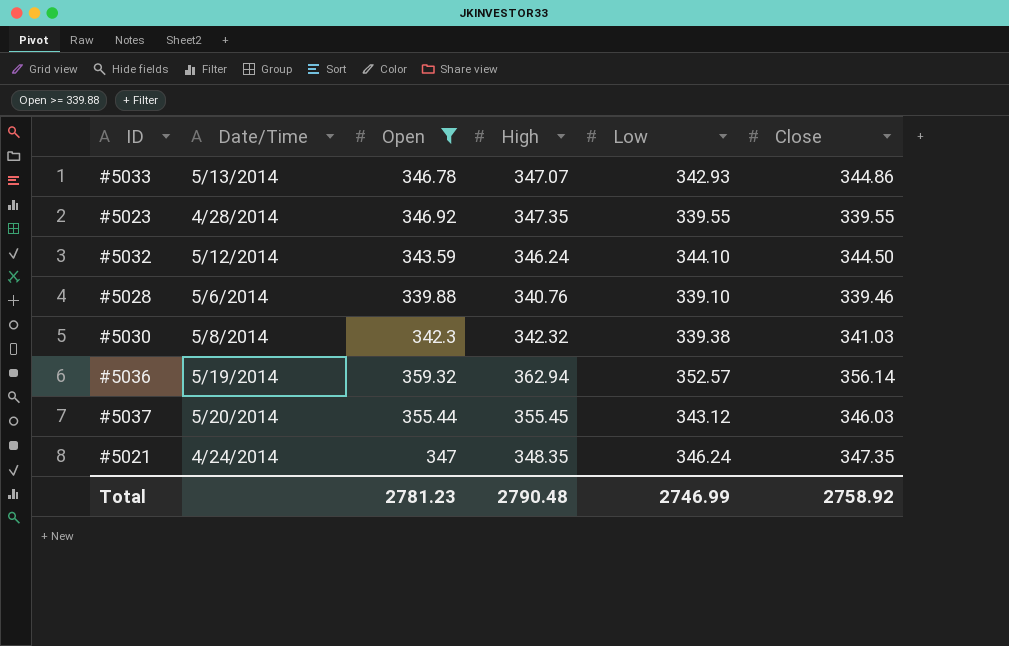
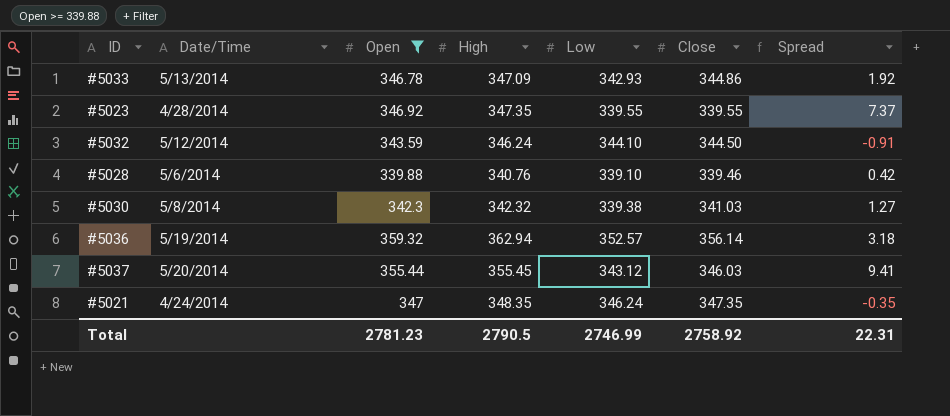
column Spread | formula: none -> [Open] - [Close]
#5033 | High: 347.07 -> 347.09
Total | High: 2790.48 -> 2790.5

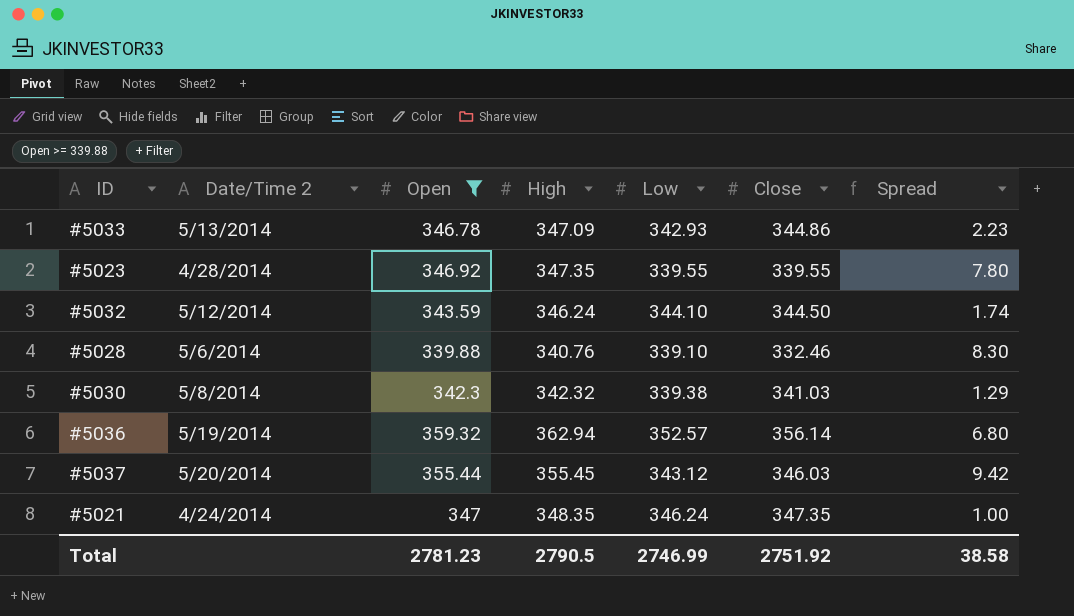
column name: Date/Time -> Date/Time 2
column Spread | formula: [Open] - [Close] -> [High] - [Close]
#5028 | Close: 339.46 -> 332.46
Total | Close: 2758.92 -> 2751.92
Total | Spread: 22.31 -> 38.58

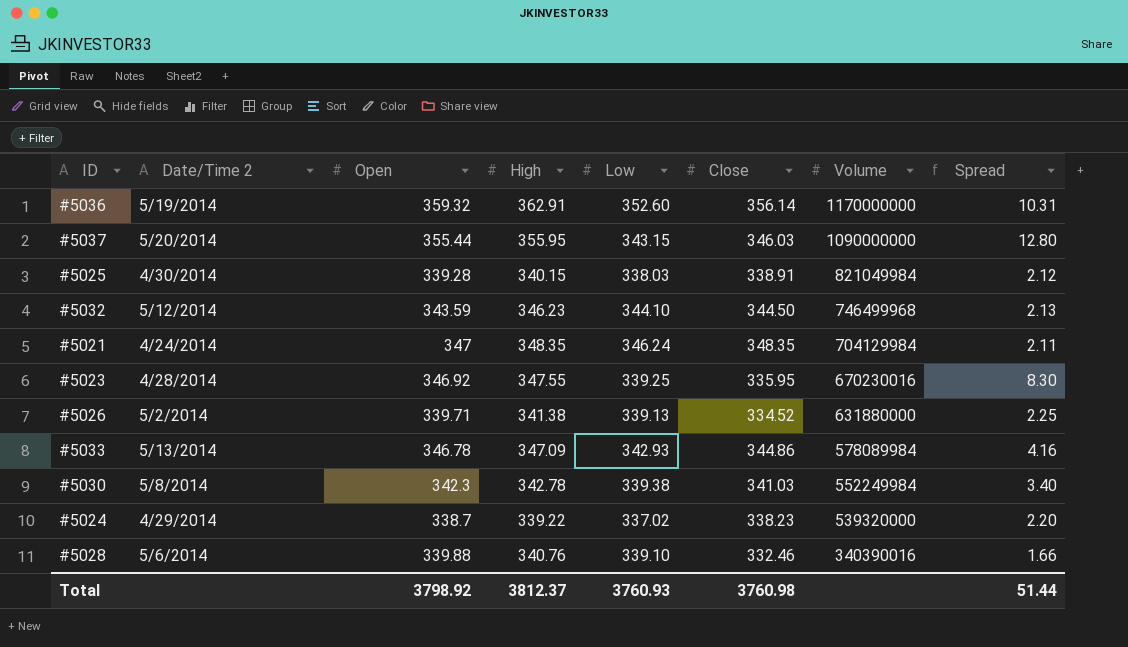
filter: Open >= 339.88 -> none
row order: none -> Volume descending
column Volume | position: none -> 7
column Spread | formula: [High] - [Close] -> [High] - [Low]
#5036 | High: 362.94 -> 362.91
#5036 | Low: 352.57 -> 352.60
#5037 | High: 355.45 -> 355.95
#5037 | Low: 343.12 -> 343.15
#5032 | High: 346.24 -> 346.23
#5021 | Close: 347.35 -> 348.35
#5023 | High: 347.35 -> 347.55
#5023 | Low: 339.55 -> 339.25
#5023 | Close: 339.55 -> 335.95
#5030 | High: 342.32 -> 342.78
Total | Open: 2781.23 -> 3798.92
Total | High: 2790.5 -> 3812.37
Total | Low: 2746.99 -> 3760.93
Total | Close: 2751.92 -> 3760.98
Total | Spread: 38.58 -> 51.44

